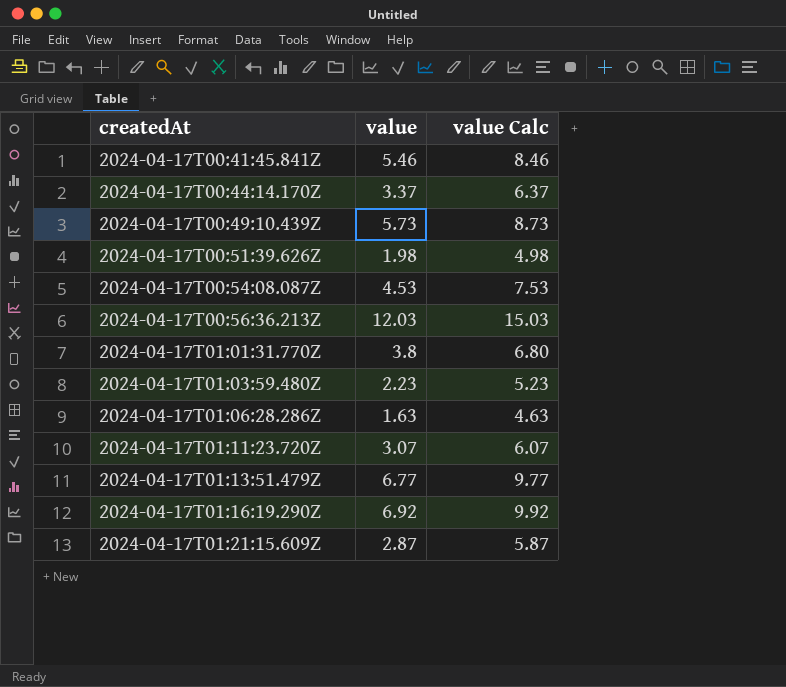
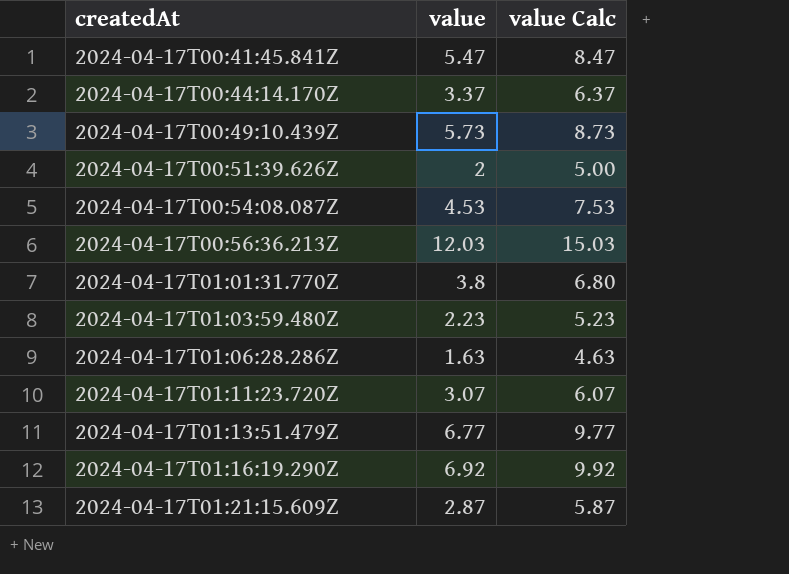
2024-04-17T00:41:45.841Z | value: 5.46 -> 5.47
2024-04-17T00:41:45.841Z | value Calc: 8.46 -> 8.47
2024-04-17T00:51:39.626Z | value: 1.98 -> 2
2024-04-17T00:51:39.626Z | value Calc: 4.98 -> 5.00

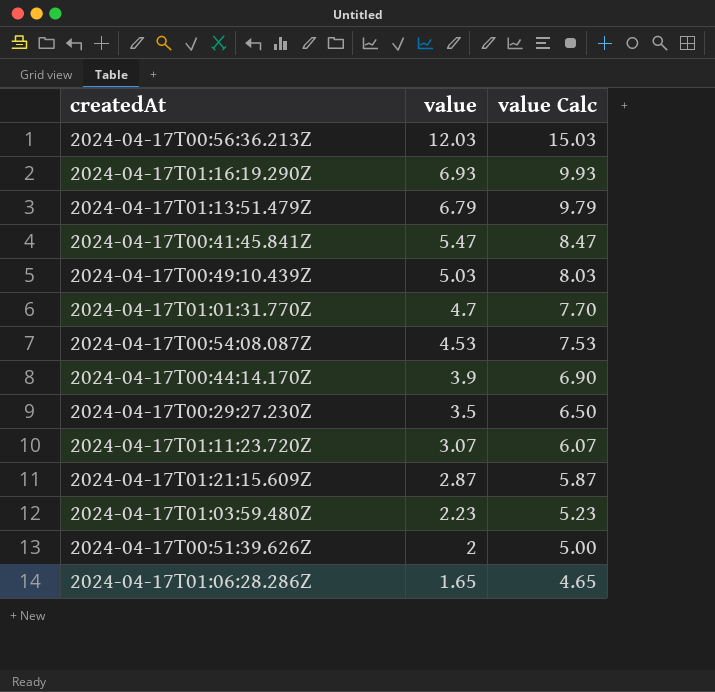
row order: createdAt ascending -> value descending
2024-04-17T01:16:19.290Z | value: 6.92 -> 6.93
2024-04-17T01:16:19.290Z | value Calc: 9.92 -> 9.93
2024-04-17T01:13:51.479Z | value: 6.77 -> 6.79
2024-04-17T01:13:51.479Z | value Calc: 9.77 -> 9.79
2024-04-17T00:49:10.439Z | value: 5.73 -> 5.03
2024-04-17T00:49:10.439Z | value Calc: 8.73 -> 8.03
2024-04-17T01:01:31.770Z | value: 3.8 -> 4.7
2024-04-17T01:01:31.770Z | value Calc: 6.80 -> 7.70
2024-04-17T00:44:14.170Z | value: 3.37 -> 3.9
2024-04-17T00:44:14.170Z | value Calc: 6.37 -> 6.90
row 2024-04-17T00:29:27.230Z: none -> 3.5 | 6.50
2024-04-17T01:06:28.286Z | value: 1.63 -> 1.65
2024-04-17T01:06:28.286Z | value Calc: 4.63 -> 4.65

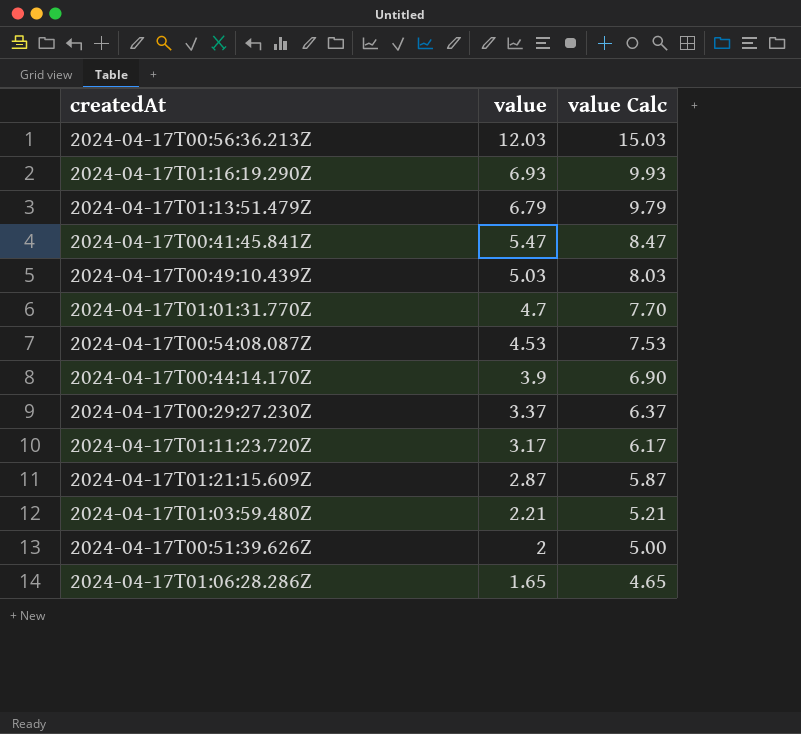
2024-04-17T00:29:27.230Z | value: 3.5 -> 3.37
2024-04-17T00:29:27.230Z | value Calc: 6.50 -> 6.37
2024-04-17T01:11:23.720Z | value: 3.07 -> 3.17
2024-04-17T01:11:23.720Z | value Calc: 6.07 -> 6.17
2024-04-17T01:03:59.480Z | value: 2.23 -> 2.21
2024-04-17T01:03:59.480Z | value Calc: 5.23 -> 5.21

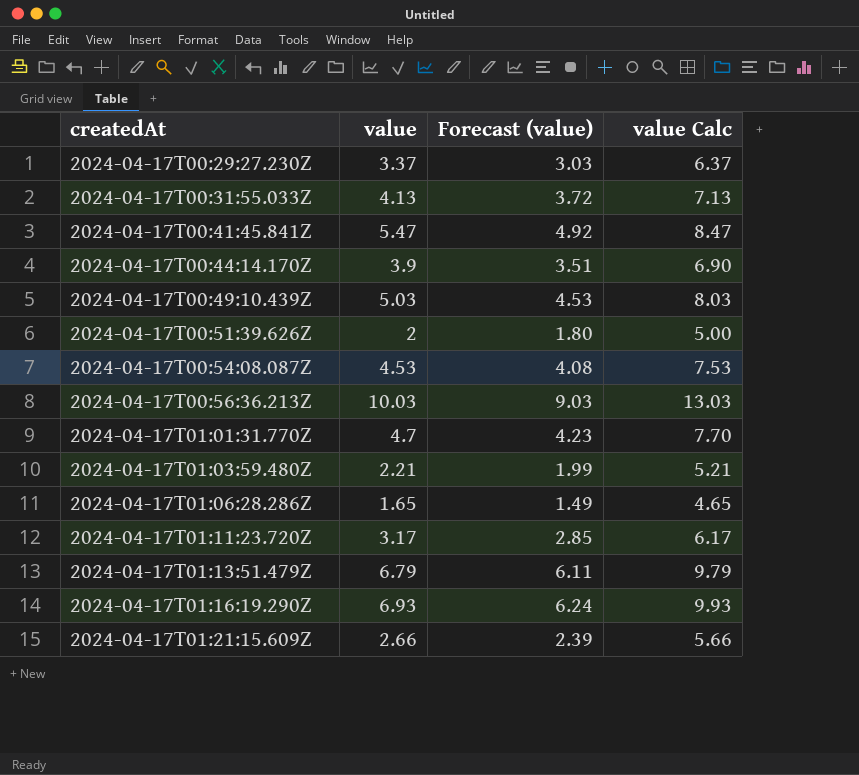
row order: value descending -> createdAt ascending
column Forecast (value) | formula: none -> [value] * 0.9
row 2024-04-17T00:31:55.033Z: none -> 4.13 | 3.72 | 7.13
2024-04-17T00:56:36.213Z | value: 12.03 -> 10.03
2024-04-17T00:56:36.213Z | value Calc: 15.03 -> 13.03
2024-04-17T01:21:15.609Z | value: 2.87 -> 2.66
2024-04-17T01:21:15.609Z | value Calc: 5.87 -> 5.66

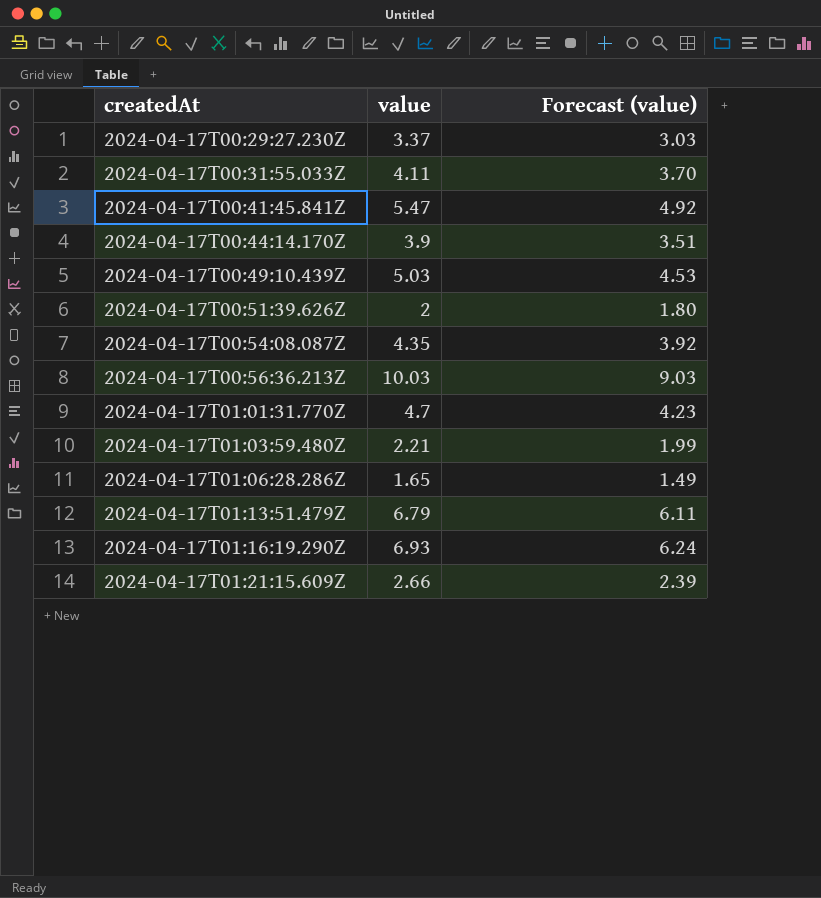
column value Calc | formula: [value] + 3 -> none
row 2024-04-17T01:11:23.720Z: 3.17 | 2.85 | 6.17 -> none
2024-04-17T00:31:55.033Z | value: 4.13 -> 4.11
2024-04-17T00:31:55.033Z | Forecast (value): 3.72 -> 3.70
2024-04-17T00:54:08.087Z | value: 4.53 -> 4.35
2024-04-17T00:54:08.087Z | Forecast (value): 4.08 -> 3.92

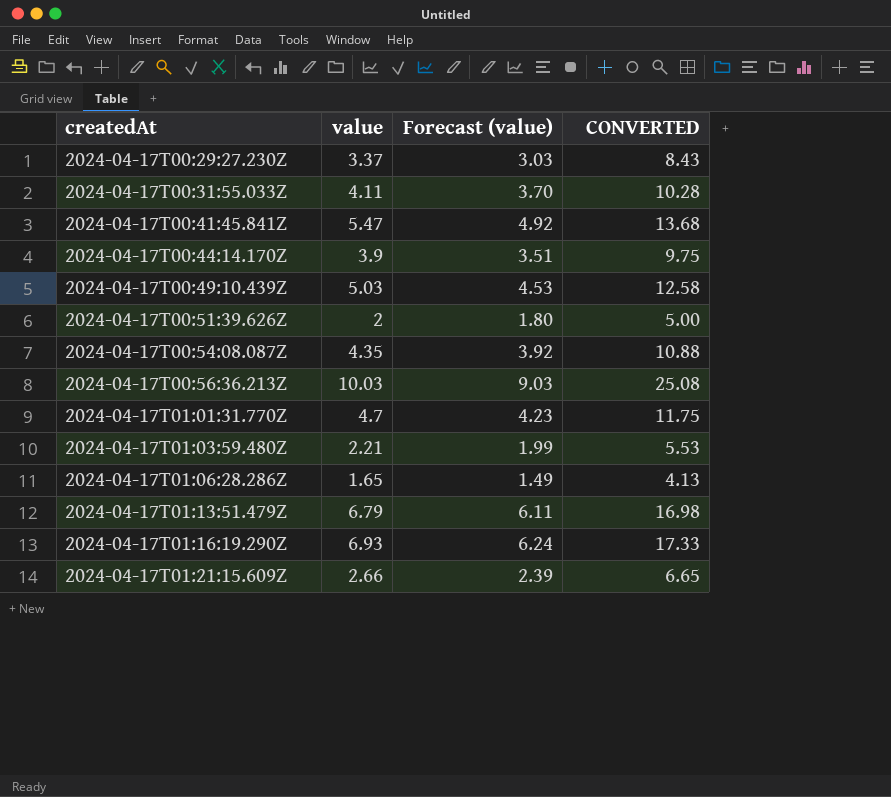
column CONVERTED | formula: none -> [value] * 2.5

